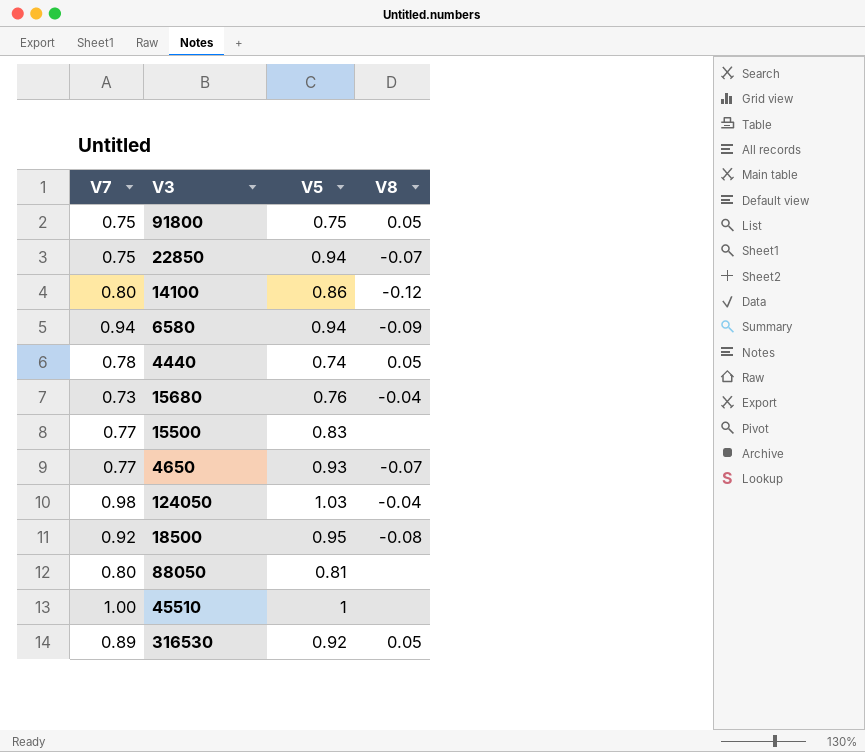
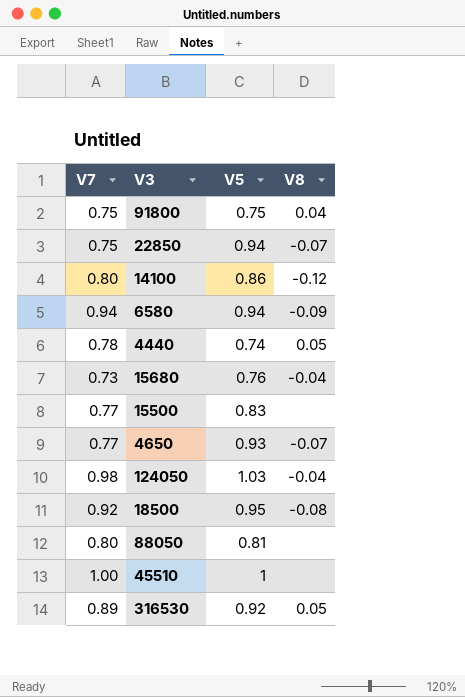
91800 | V8: 0.05 -> 0.04

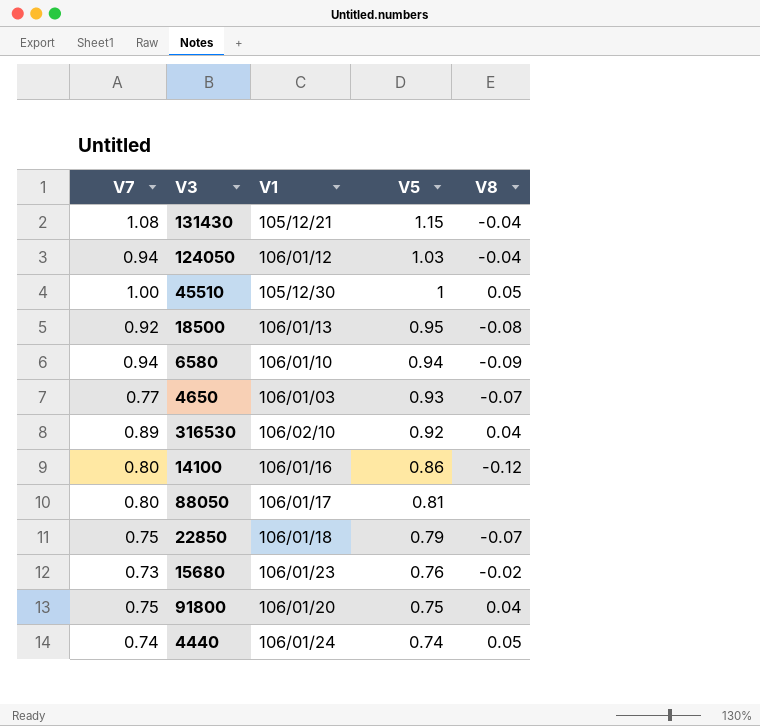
row order: none -> V5 descending
column V1 | position: none -> 3
row 15500: 0.77 | 0.83 | none -> none
row 131430: none -> 1.08 | 105/12/21 | 1.15 | -0.04
124050 | V7: 0.98 -> 0.94
45510 | V8: none -> 0.05
316530 | V8: 0.05 -> 0.04
22850 | V5: 0.94 -> 0.79
15680 | V8: -0.04 -> -0.02
4440 | V7: 0.78 -> 0.74

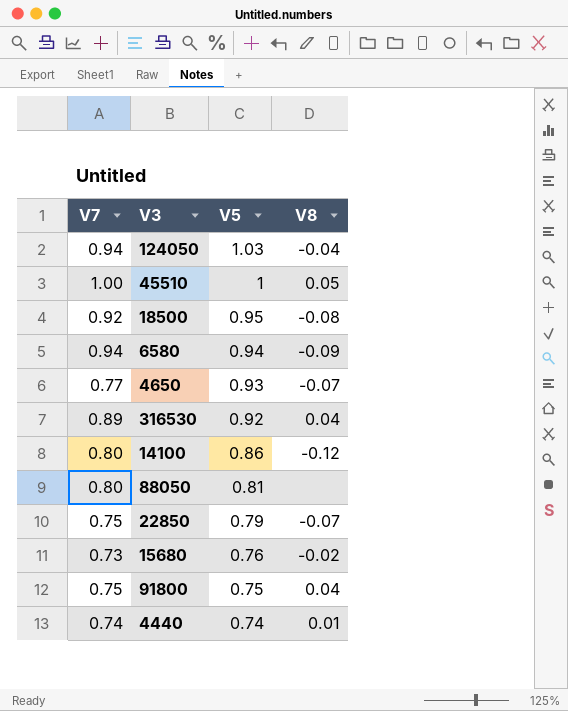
column V1 | position: 3 -> none
row 131430: 1.08 | 105/12/21 | 1.15 | -0.04 -> none
4440 | V8: 0.05 -> 0.01

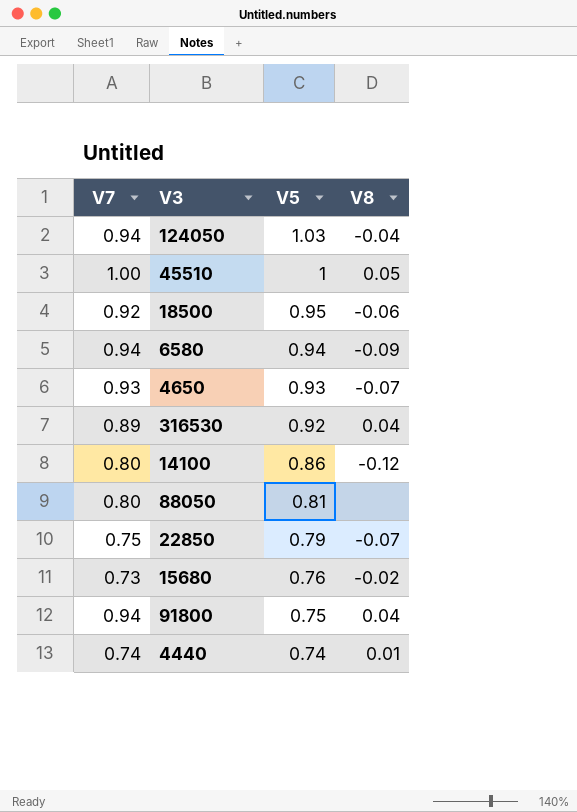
18500 | V8: -0.08 -> -0.06
4650 | V7: 0.77 -> 0.93
91800 | V7: 0.75 -> 0.94

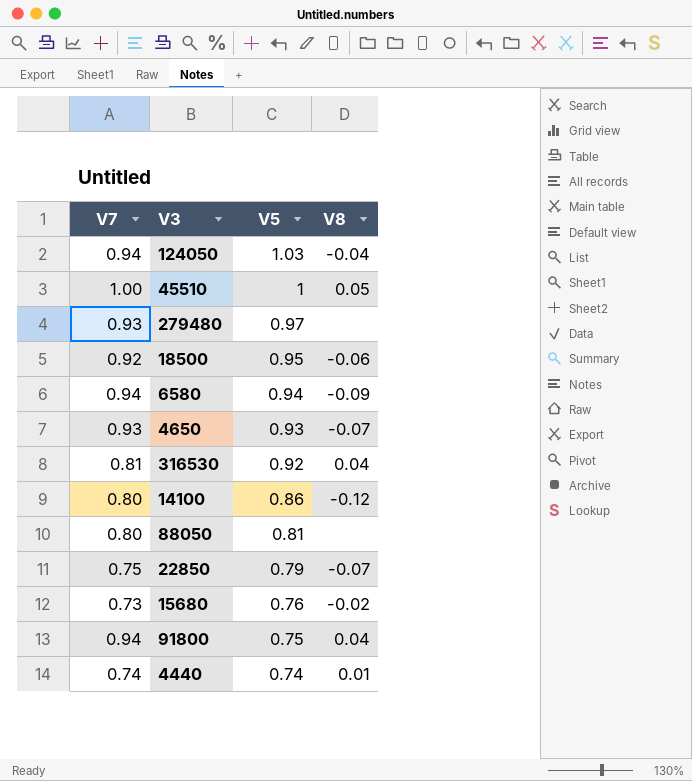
row 279480: none -> 0.93 | 0.97 | none
316530 | V7: 0.89 -> 0.81

